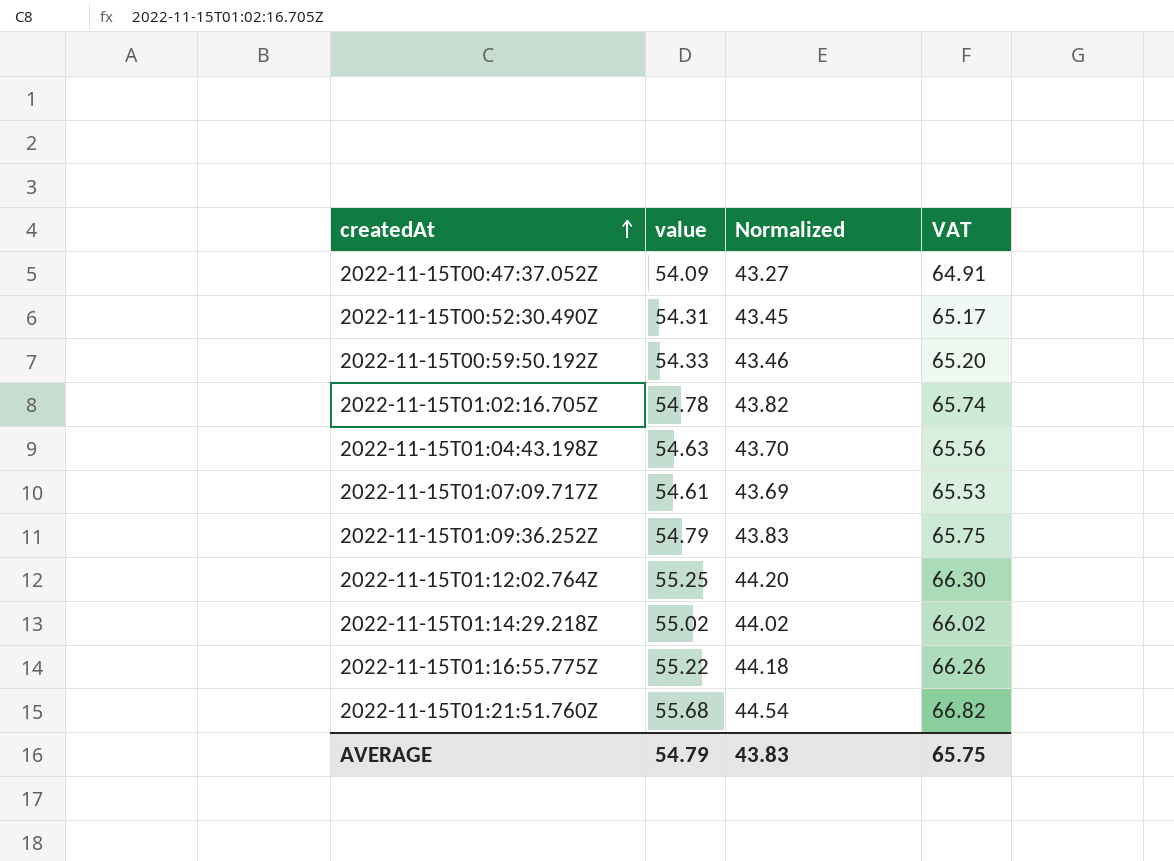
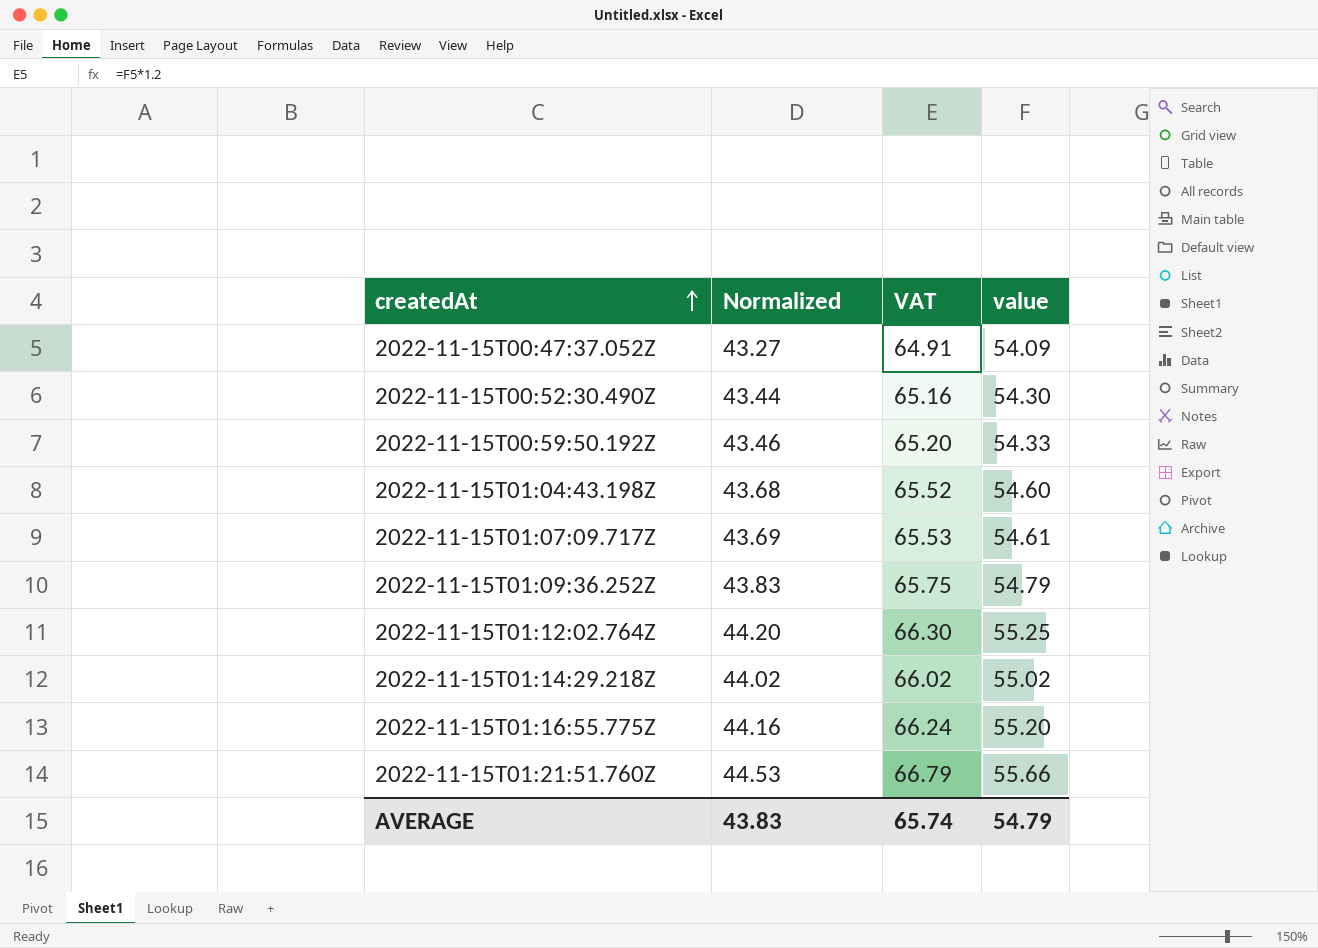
column value | position: 2 -> 4
row 2022-11-15T01:02:16.705Z: 54.78 | 43.82 | 65.74 -> none
2022-11-15T00:52:30.490Z | Normalized: 43.45 -> 43.44
2022-11-15T00:52:30.490Z | VAT: 65.17 -> 65.16
2022-11-15T00:52:30.490Z | value: 54.31 -> 54.30
2022-11-15T01:04:43.198Z | Normalized: 43.70 -> 43.68
2022-11-15T01:04:43.198Z | VAT: 65.56 -> 65.52
2022-11-15T01:04:43.198Z | value: 54.63 -> 54.60
2022-11-15T01:16:55.775Z | Normalized: 44.18 -> 44.16
2022-11-15T01:16:55.775Z | VAT: 66.26 -> 66.24
2022-11-15T01:16:55.775Z | value: 55.22 -> 55.20
2022-11-15T01:21:51.760Z | Normalized: 44.54 -> 44.53
2022-11-15T01:21:51.760Z | VAT: 66.82 -> 66.79
2022-11-15T01:21:51.760Z | value: 55.68 -> 55.66
AVERAGE | VAT: 65.75 -> 65.74

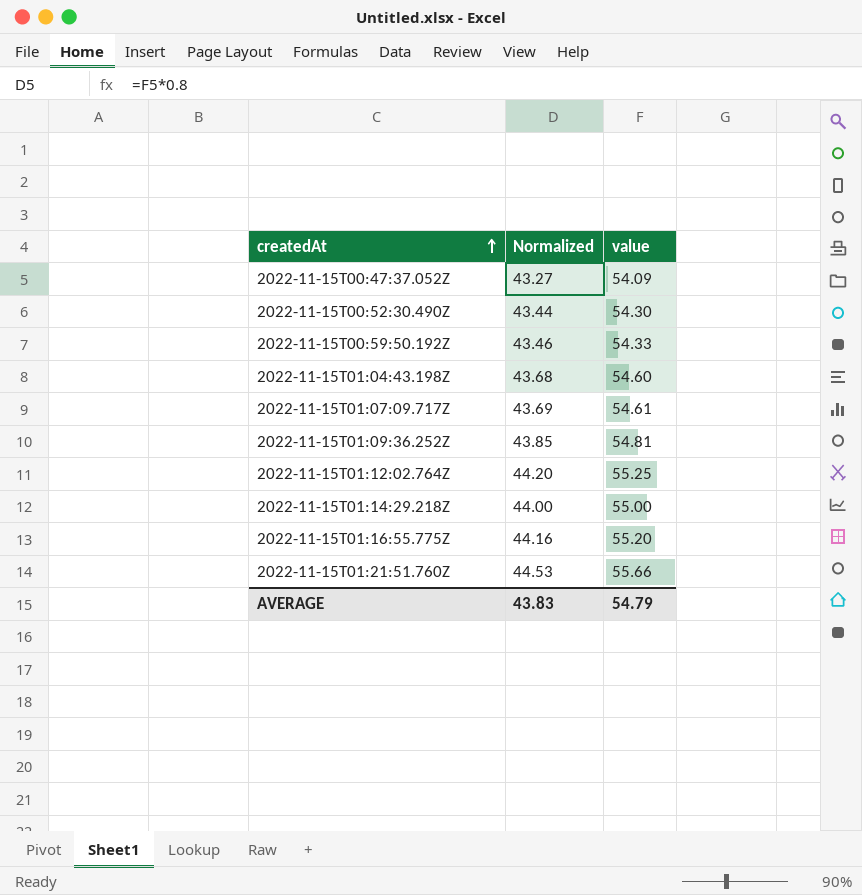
column VAT | formula: [value] * 1.2 -> none
2022-11-15T01:09:36.252Z | Normalized: 43.83 -> 43.85
2022-11-15T01:09:36.252Z | value: 54.79 -> 54.81
2022-11-15T01:14:29.218Z | Normalized: 44.02 -> 44.00
2022-11-15T01:14:29.218Z | value: 55.02 -> 55.00

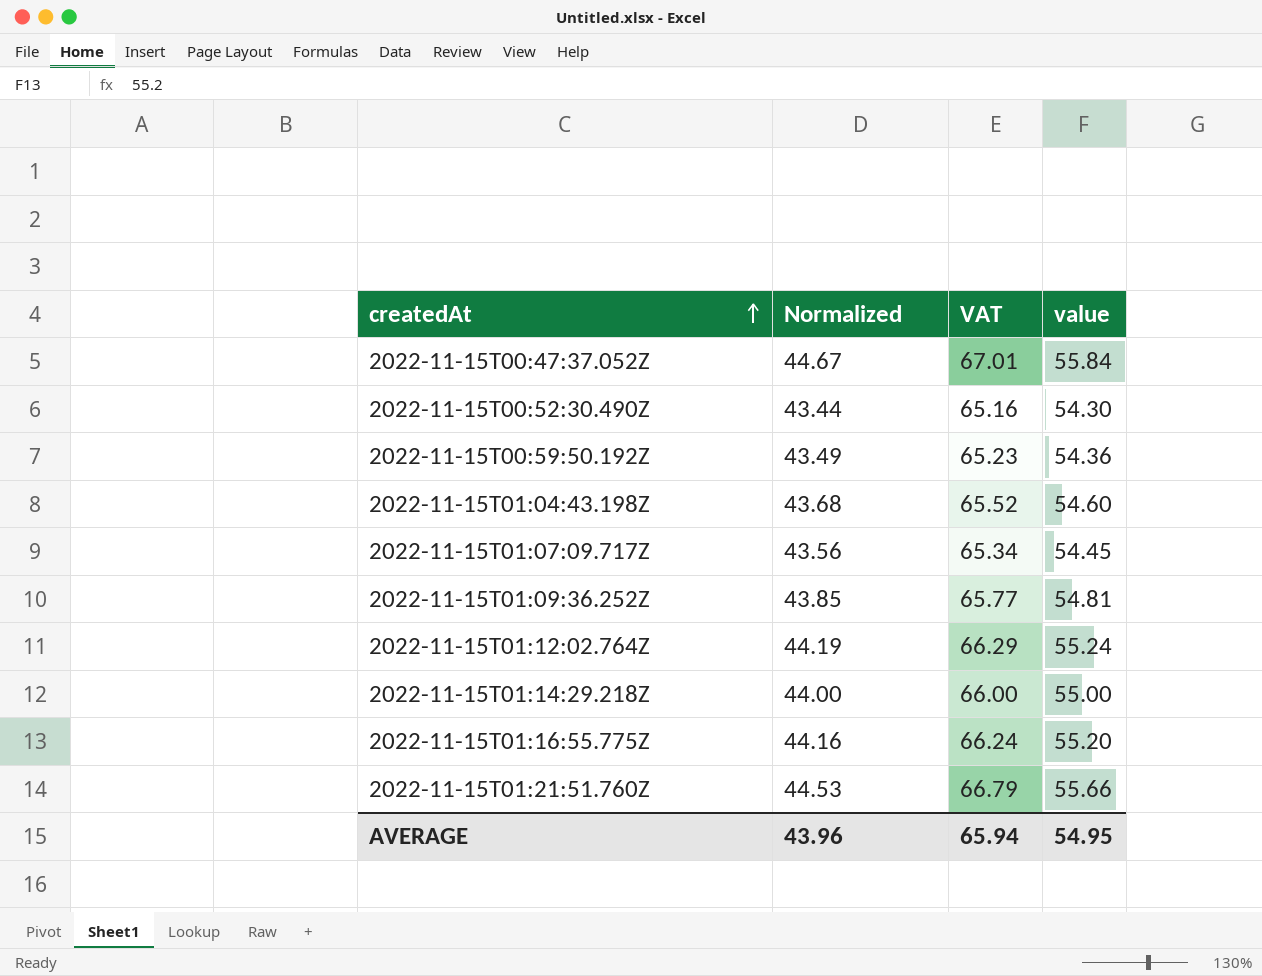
column VAT | formula: none -> [value] * 1.2
2022-11-15T00:47:37.052Z | Normalized: 43.27 -> 44.67
2022-11-15T00:47:37.052Z | value: 54.09 -> 55.84
2022-11-15T00:59:50.192Z | Normalized: 43.46 -> 43.49
2022-11-15T00:59:50.192Z | value: 54.33 -> 54.36
2022-11-15T01:07:09.717Z | Normalized: 43.69 -> 43.56
2022-11-15T01:07:09.717Z | value: 54.61 -> 54.45
2022-11-15T01:12:02.764Z | Normalized: 44.20 -> 44.19
2022-11-15T01:12:02.764Z | value: 55.25 -> 55.24
AVERAGE | Normalized: 43.83 -> 43.96
AVERAGE | value: 54.79 -> 54.95

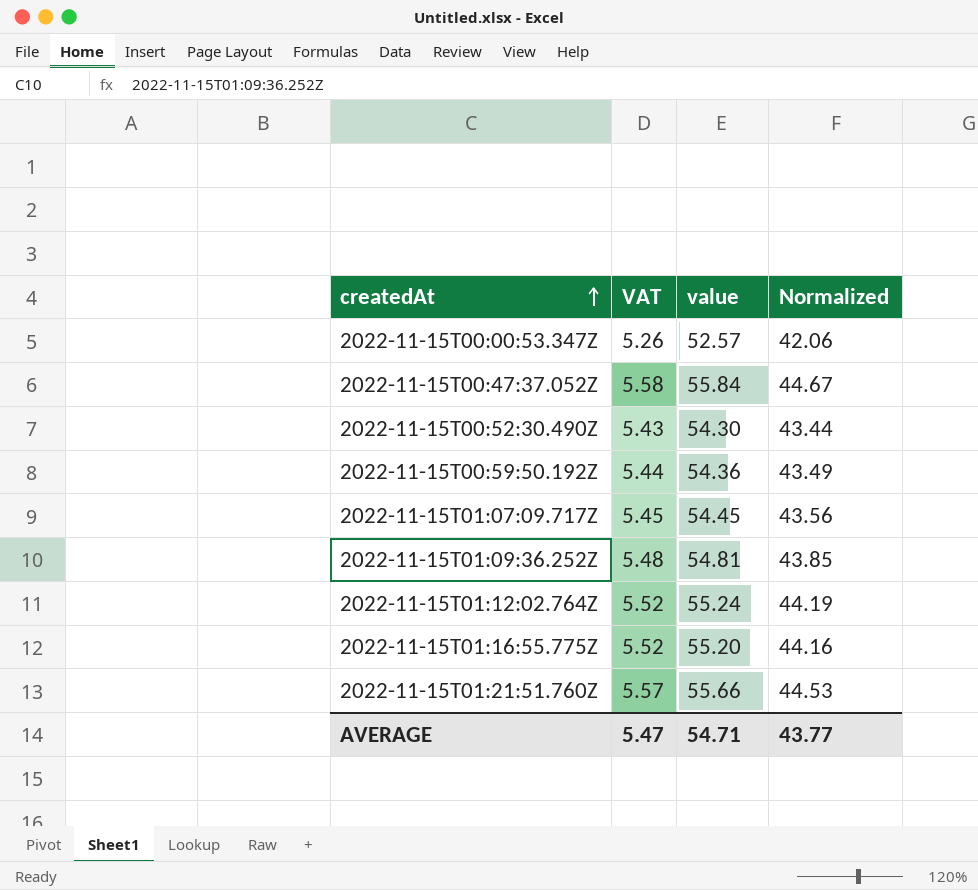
column VAT | formula: [value] * 1.2 -> [value] * 0.1
column Normalized | position: 2 -> 4
row 2022-11-15T01:04:43.198Z: 43.68 | 65.52 | 54.60 -> none
row 2022-11-15T01:14:29.218Z: 44.00 | 66.00 | 55.00 -> none
row 2022-11-15T00:00:53.347Z: none -> 5.26 | 52.57 | 42.06
AVERAGE | VAT: 65.94 -> 5.47
AVERAGE | value: 54.95 -> 54.71
AVERAGE | Normalized: 43.96 -> 43.77

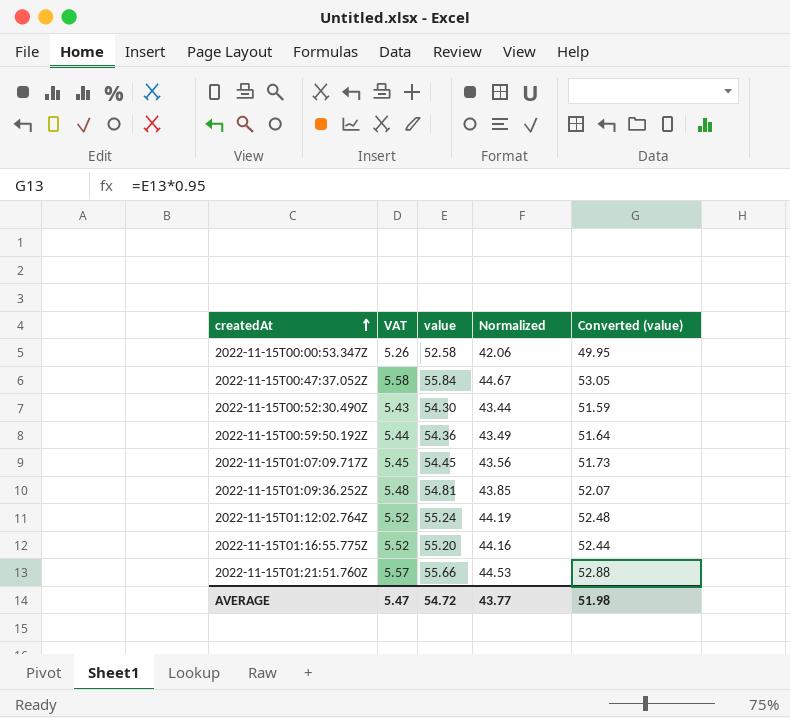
column Converted (value) | formula: none -> [value] * 0.95
2022-11-15T00:00:53.347Z | value: 52.57 -> 52.58
AVERAGE | value: 54.71 -> 54.72

